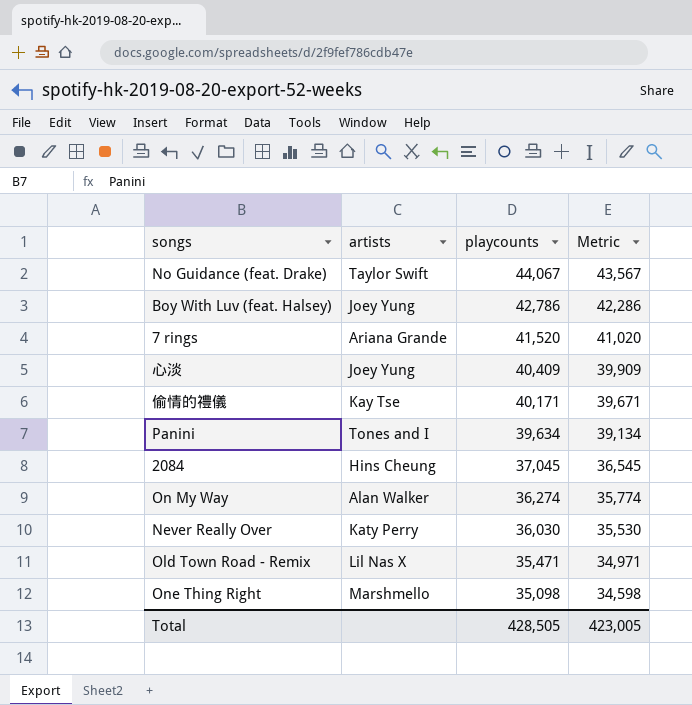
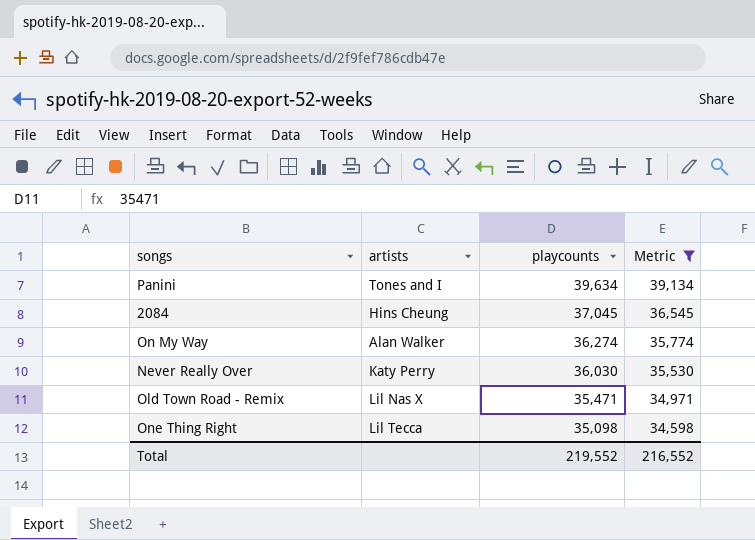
filter: none -> Metric <= 39,134
One Thing Right | artists: Marshmello -> Lil Tecca
Total | playcounts: 428,505 -> 219,552
Total | Metric: 423,005 -> 216,552

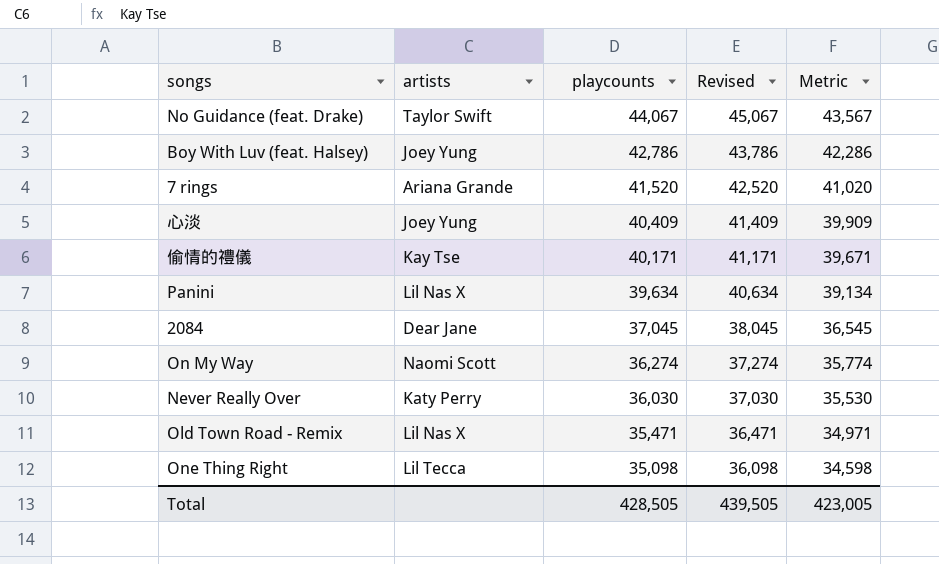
filter: Metric <= 39,134 -> none
column Revised | formula: none -> [playcounts] + 1000
Panini | artists: Tones and I -> Lil Nas X
2084 | artists: Hins Cheung -> Dear Jane
On My Way | artists: Alan Walker -> Naomi Scott
Total | playcounts: 219,552 -> 428,505
Total | Metric: 216,552 -> 423,005

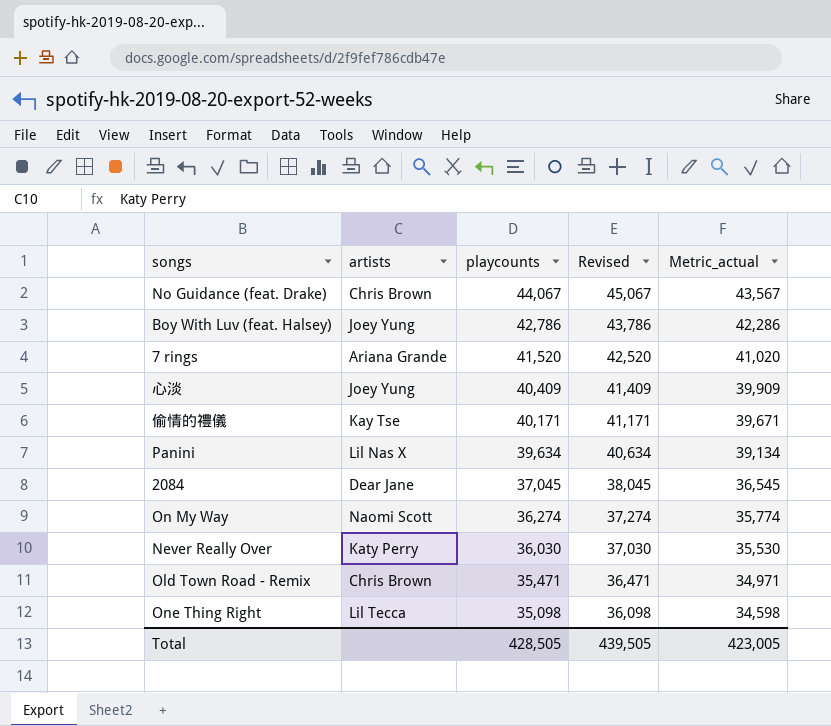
column name: Metric -> Metric_actual
No Guidance (feat. Drake) | artists: Taylor Swift -> Chris Brown
Old Town Road - Remix | artists: Lil Nas X -> Chris Brown

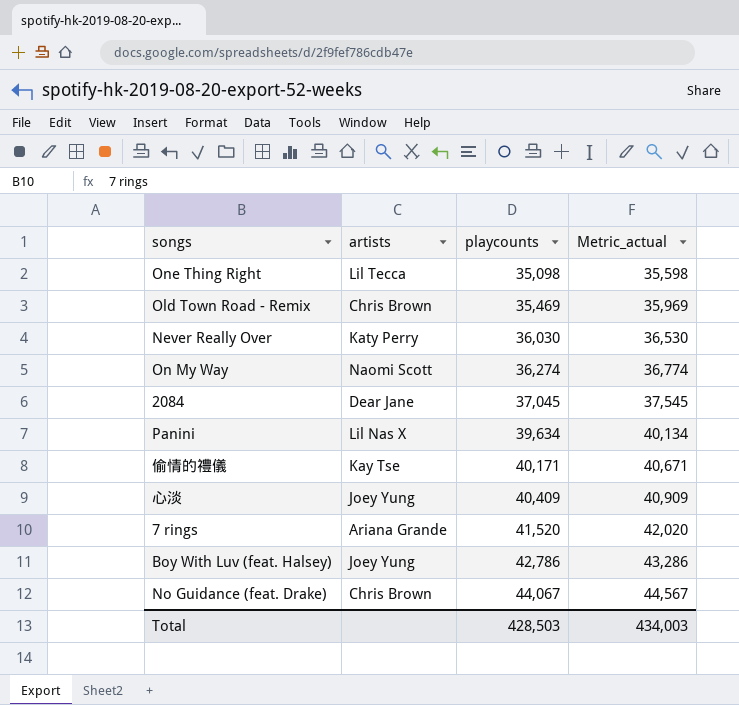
row order: playcounts descending -> playcounts ascending
column Revised | formula: [playcounts] + 1000 -> none
column Metric_actual | formula: [playcounts] - 500 -> [playcounts] + 500
Old Town Road - Remix | playcounts: 35,471 -> 35,469
Total | playcounts: 428,505 -> 428,503
Total | Metric_actual: 423,005 -> 434,003

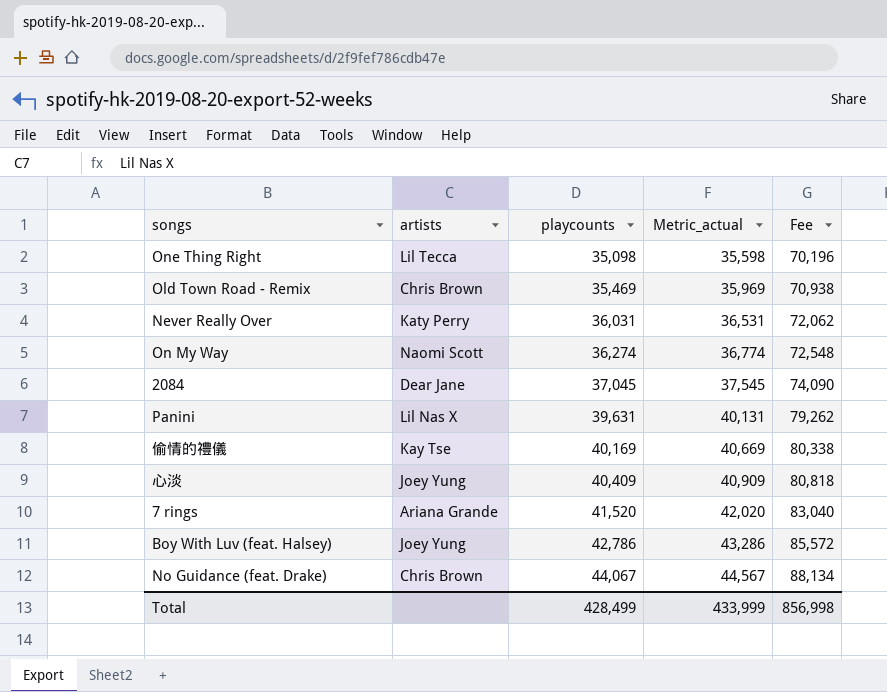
column Fee | formula: none -> [playcounts] * 2
Never Really Over | playcounts: 36,030 -> 36,031
Never Really Over | Metric_actual: 36,530 -> 36,531
Panini | playcounts: 39,634 -> 39,631
Panini | Metric_actual: 40,134 -> 40,131
偷情的禮儀 | playcounts: 40,171 -> 40,169
偷情的禮儀 | Metric_actual: 40,671 -> 40,669
Total | playcounts: 428,503 -> 428,499
Total | Metric_actual: 434,003 -> 433,999

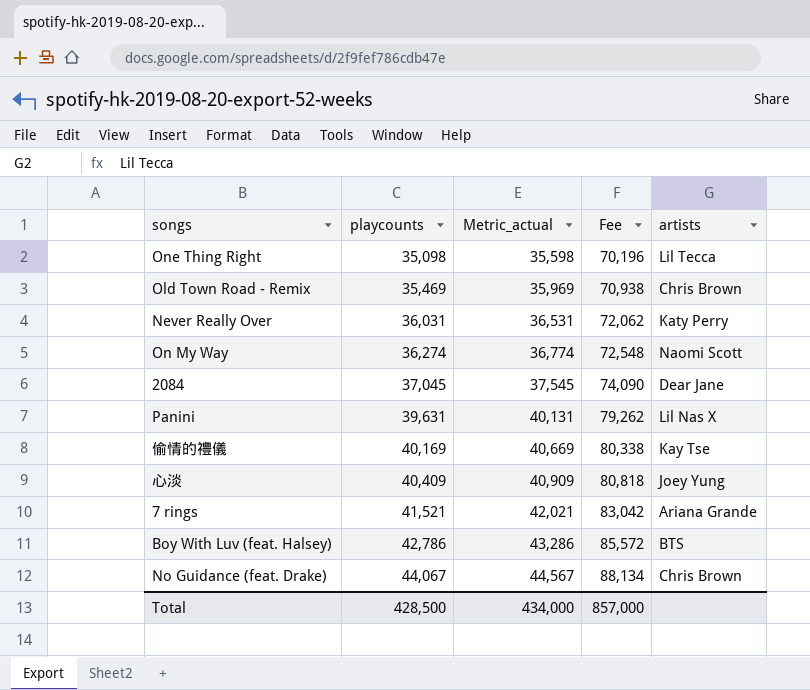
column artists | position: 2 -> 5
7 rings | playcounts: 41,520 -> 41,521
7 rings | Metric_actual: 42,020 -> 42,021
7 rings | Fee: 83,040 -> 83,042
Boy With Luv (feat. Halsey) | artists: Joey Yung -> BTS
Total | playcounts: 428,499 -> 428,500
Total | Metric_actual: 433,999 -> 434,000
Total | Fee: 856,998 -> 857,000

